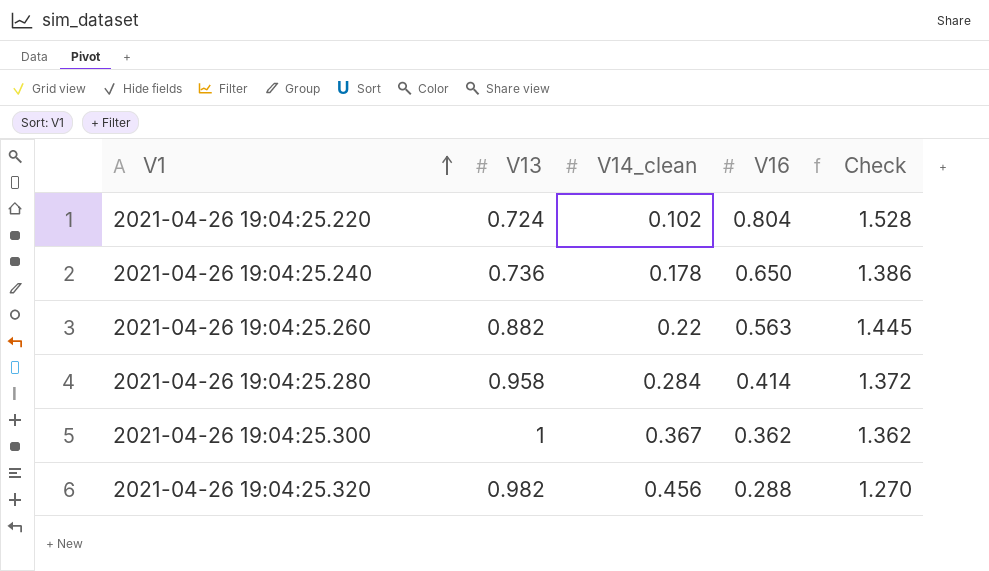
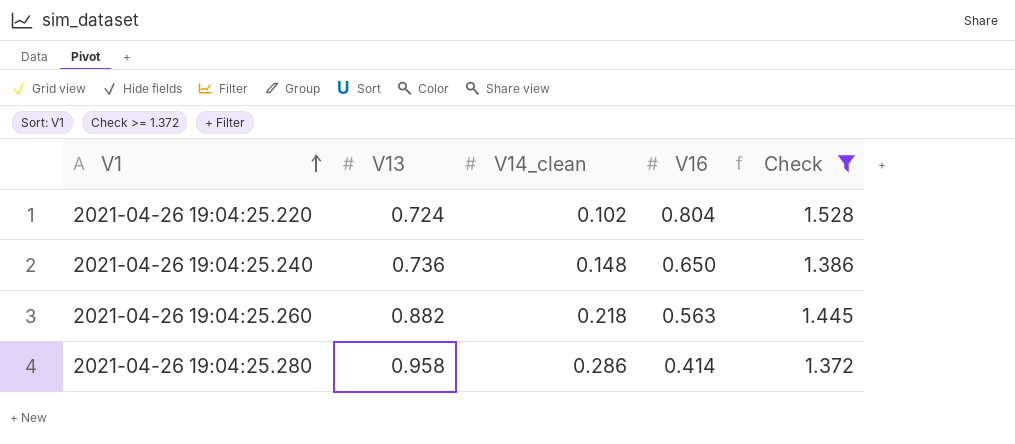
filter: none -> Check >= 1.372
2021-04-26 19:04:25.240 | V14_clean: 0.178 -> 0.148
2021-04-26 19:04:25.260 | V14_clean: 0.22 -> 0.218
2021-04-26 19:04:25.280 | V14_clean: 0.284 -> 0.286

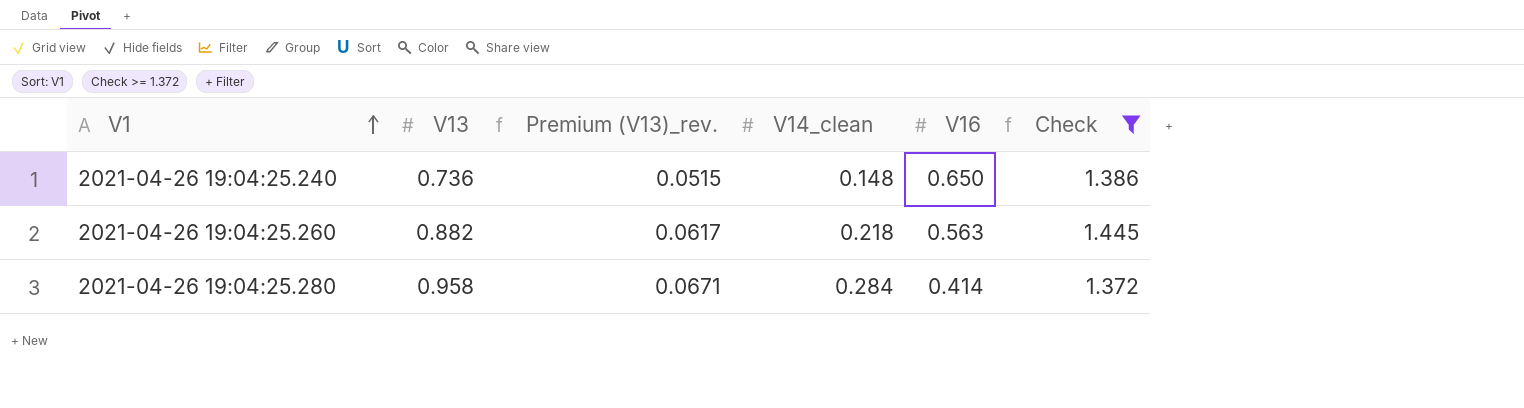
column Premium (V13)_rev. | formula: none -> [V13] * 0.07
row 2021-04-26 19:04:25.220: 0.724 | 0.102 | 0.804 | 1.528 -> none
2021-04-26 19:04:25.280 | V14_clean: 0.286 -> 0.284

